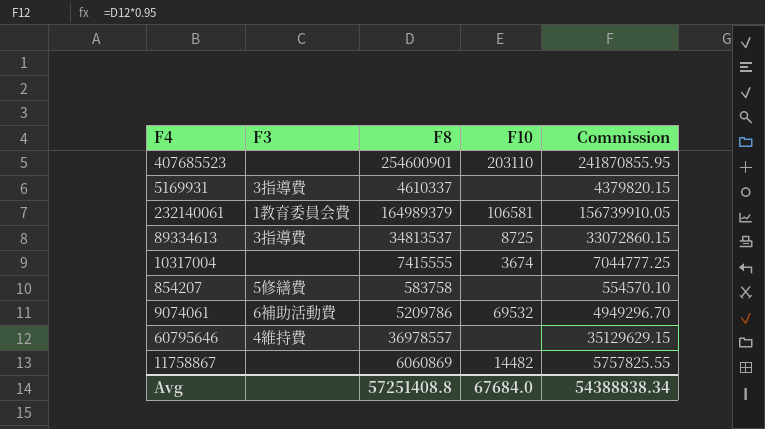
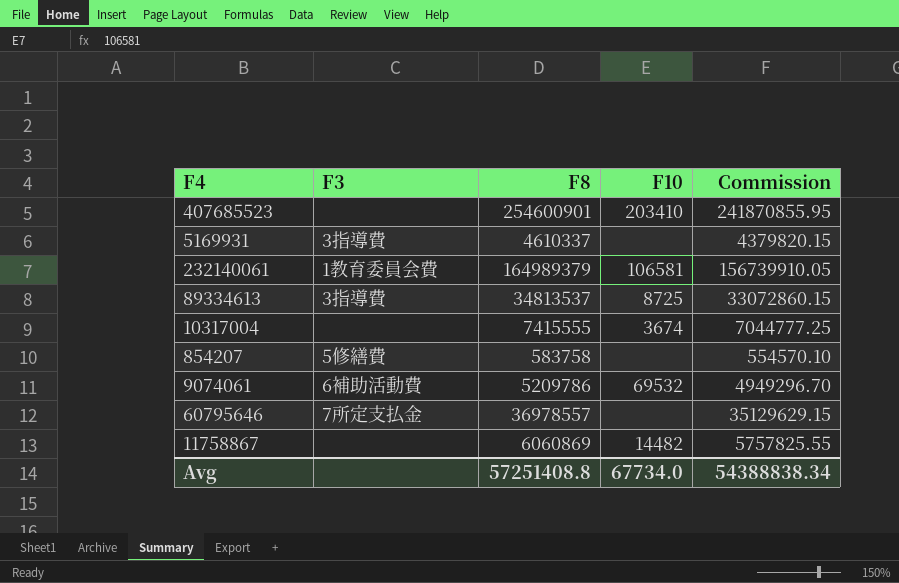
407685523 | F10: 203110 -> 203410
60795646 | F3: 4維持費 -> 7所定支払金
Avg | F10: 67684.0 -> 67734.0

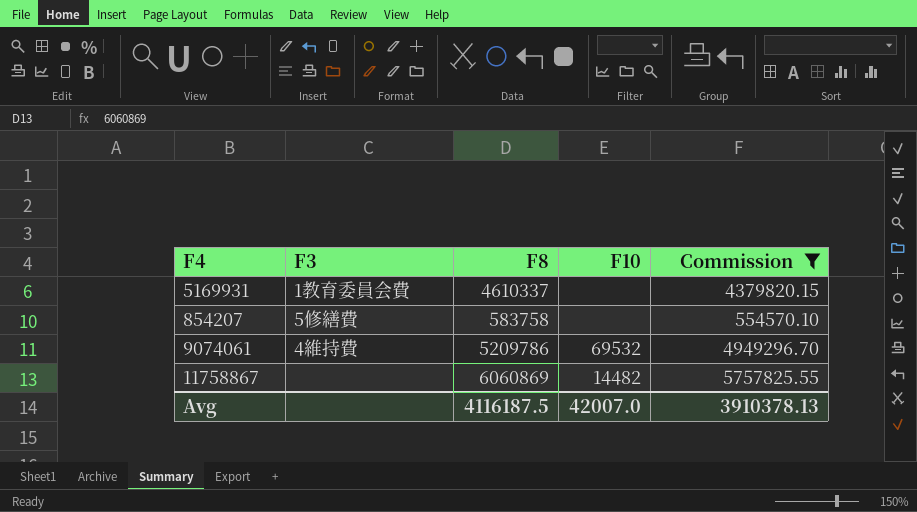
filter: none -> Commission <= 5757825.55
5169931 | F3: 3指導費 -> 1教育委員会費
9074061 | F3: 6補助活動費 -> 4維持費
Avg | F8: 57251408.8 -> 4116187.5
Avg | F10: 67734.0 -> 42007.0
Avg | Commission: 54388838.34 -> 3910378.13

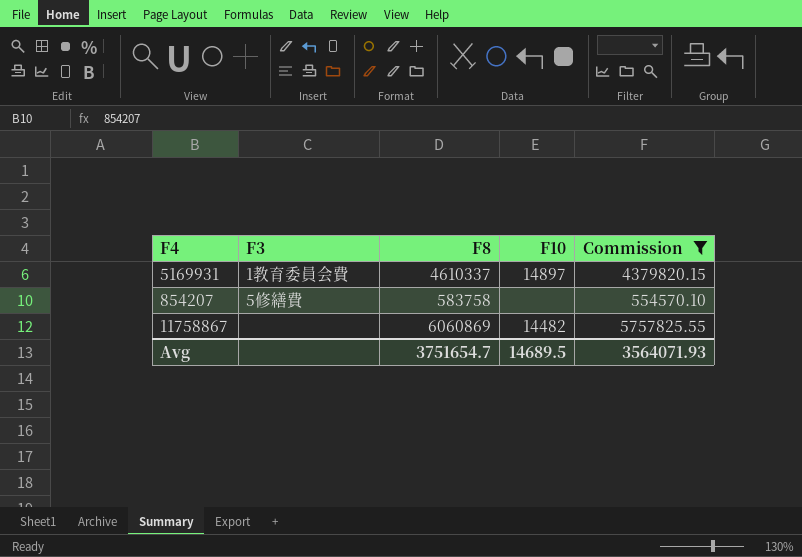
row 9074061: 4維持費 | 5209786 | 69532 | 4949296.70 -> none
5169931 | F10: none -> 14897
Avg | F8: 4116187.5 -> 3751654.7
Avg | F10: 42007.0 -> 14689.5
Avg | Commission: 3910378.13 -> 3564071.93

